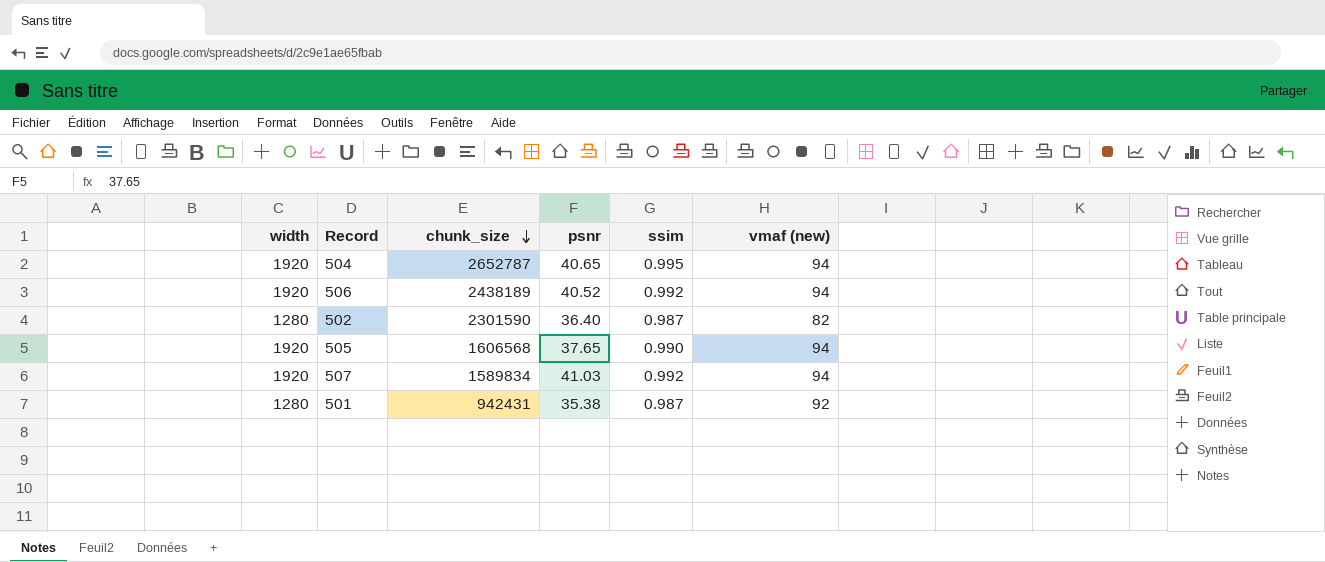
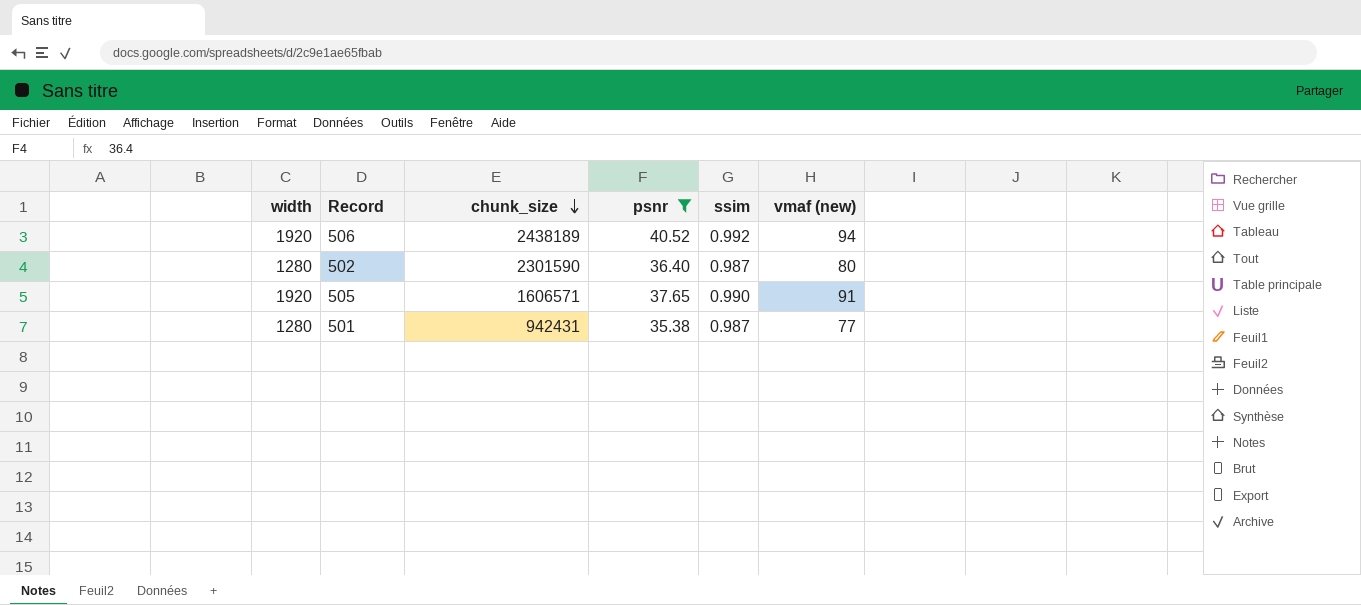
filter: none -> psnr <= 40.52
502 | vmaf (new): 82 -> 80
505 | chunk_size: 1606568 -> 1606571
505 | vmaf (new): 94 -> 91
501 | vmaf (new): 92 -> 77

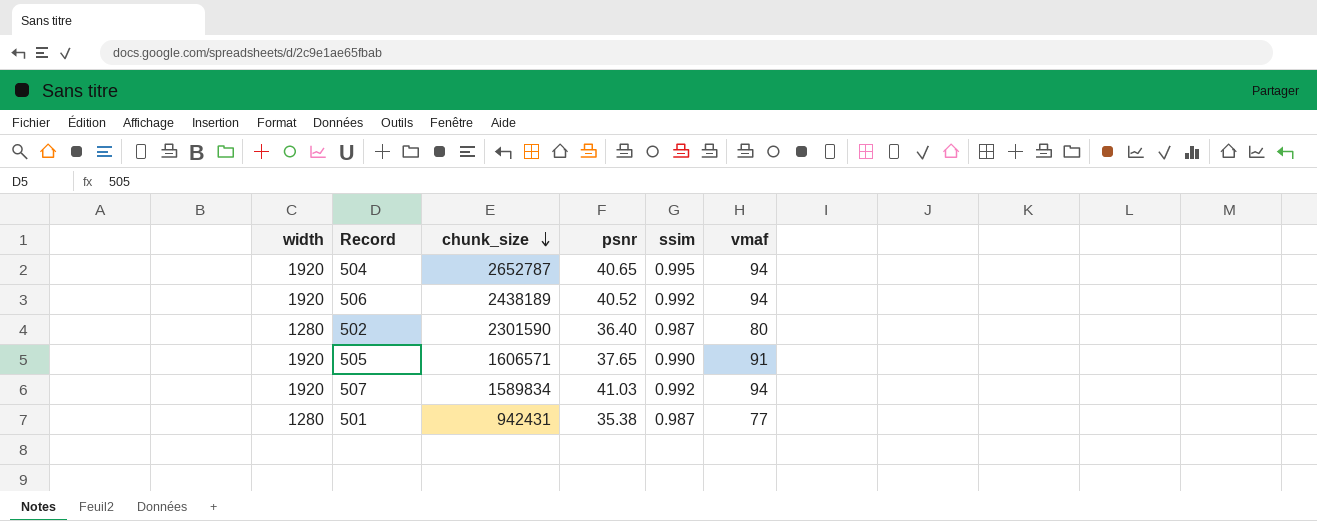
filter: psnr <= 40.52 -> none
column name: vmaf (new) -> vmaf

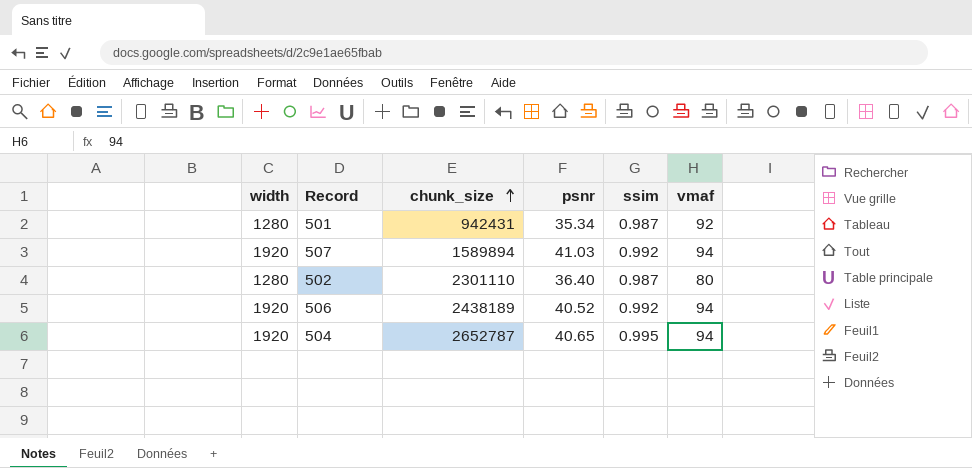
row order: chunk_size descending -> chunk_size ascending
row 505: 1920 | 1606571 | 37.65 | 0.990 | 91 -> none
501 | psnr: 35.38 -> 35.34
501 | vmaf: 77 -> 92
507 | chunk_size: 1589834 -> 1589894
502 | chunk_size: 2301590 -> 2301110

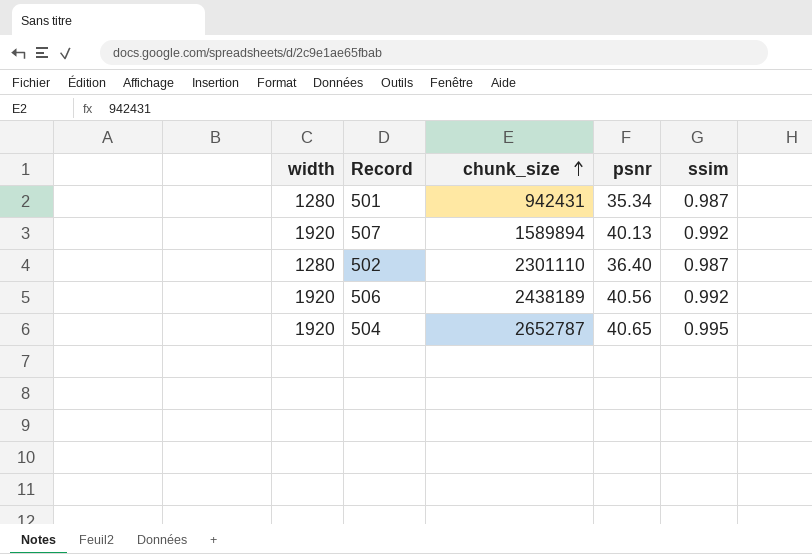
column vmaf | position: 6 -> none
507 | psnr: 41.03 -> 40.13
506 | psnr: 40.52 -> 40.56

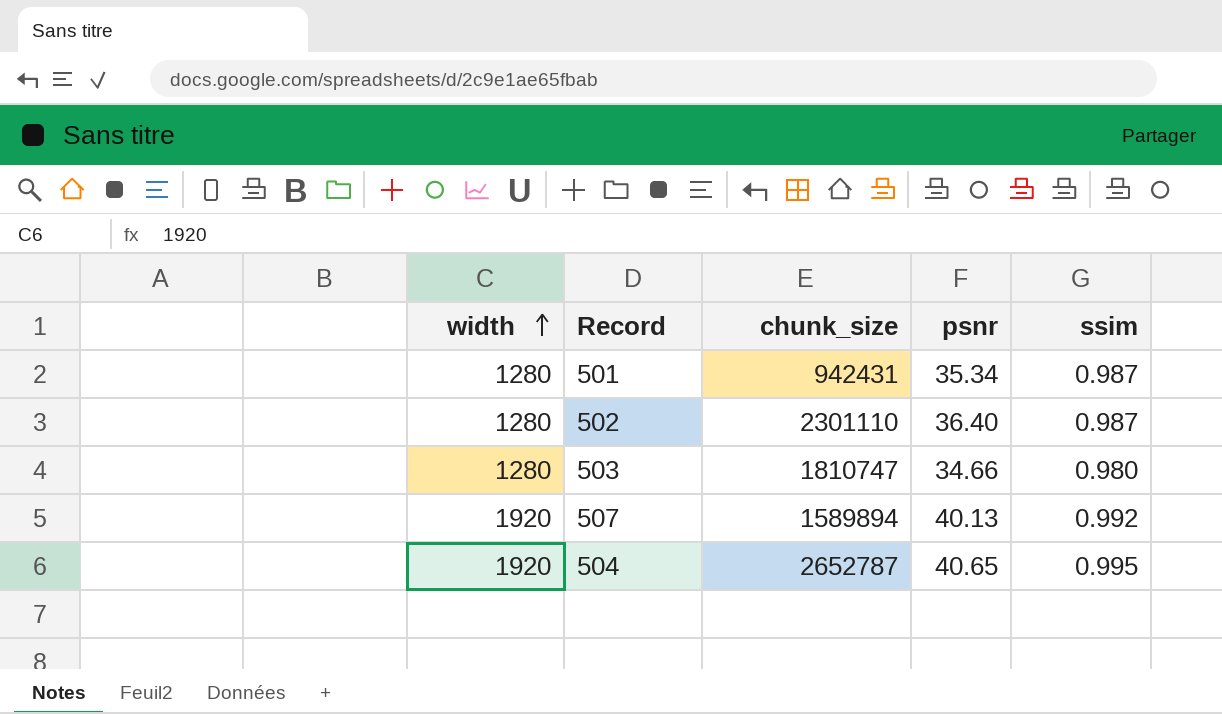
row order: chunk_size ascending -> width ascending
row 506: 1920 | 2438189 | 40.56 | 0.992 -> none
row 503: none -> 1280 | 1810747 | 34.66 | 0.980

